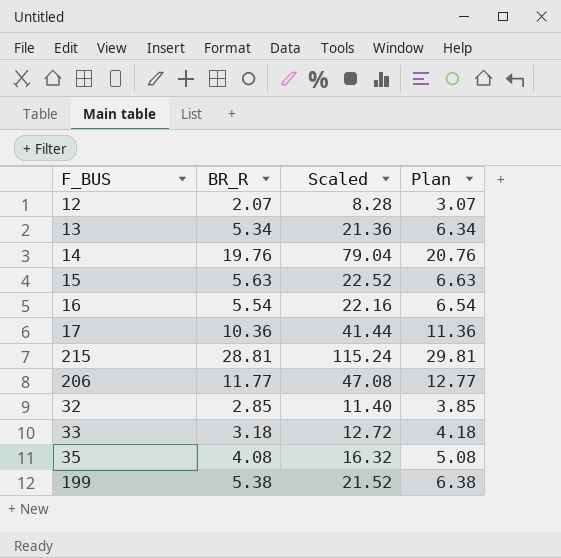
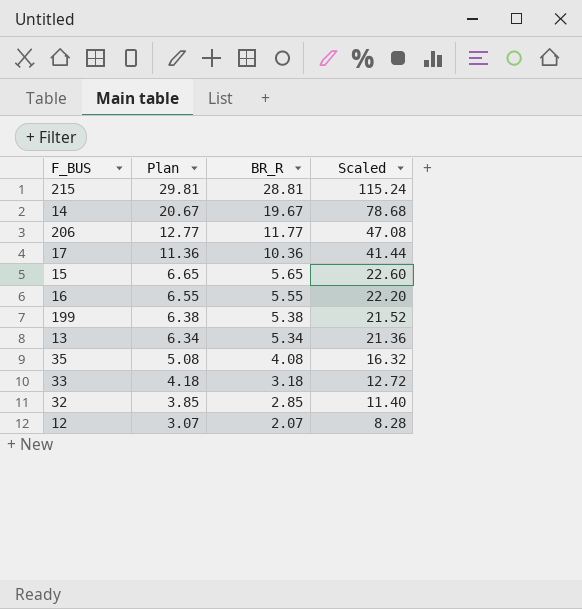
row order: none -> Plan descending
column Plan | position: 4 -> 2
14 | Plan: 20.76 -> 20.67
14 | BR_R: 19.76 -> 19.67
14 | Scaled: 79.04 -> 78.68
15 | Plan: 6.63 -> 6.65
15 | BR_R: 5.63 -> 5.65
15 | Scaled: 22.52 -> 22.60
16 | Plan: 6.54 -> 6.55
16 | BR_R: 5.54 -> 5.55
16 | Scaled: 22.16 -> 22.20

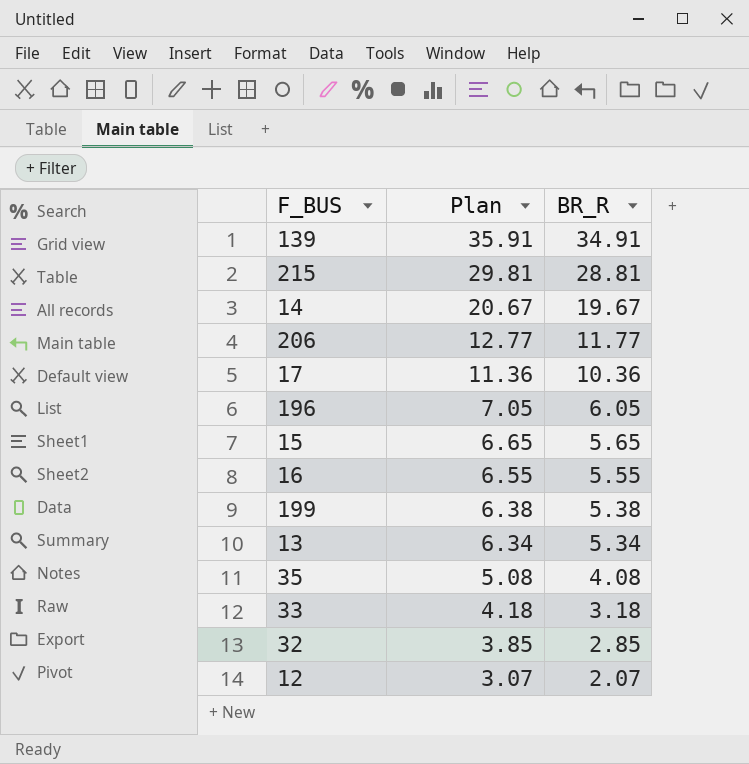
column Scaled | formula: [BR_R] * 4 -> none
row 139: none -> 35.91 | 34.91
row 196: none -> 7.05 | 6.05

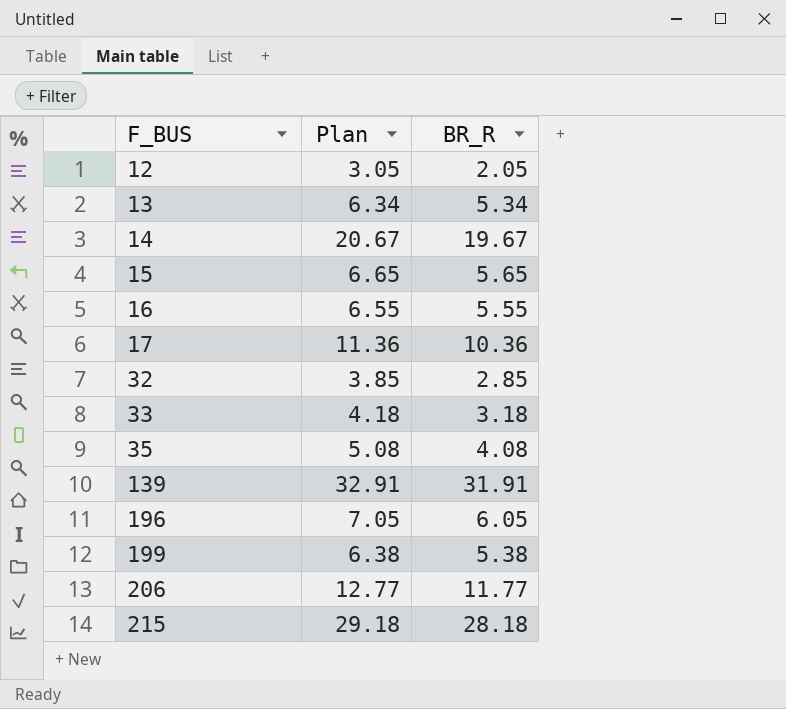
row order: Plan descending -> F_BUS ascending
12 | Plan: 3.07 -> 3.05
12 | BR_R: 2.07 -> 2.05
139 | Plan: 35.91 -> 32.91
139 | BR_R: 34.91 -> 31.91
215 | Plan: 29.81 -> 29.18
215 | BR_R: 28.81 -> 28.18

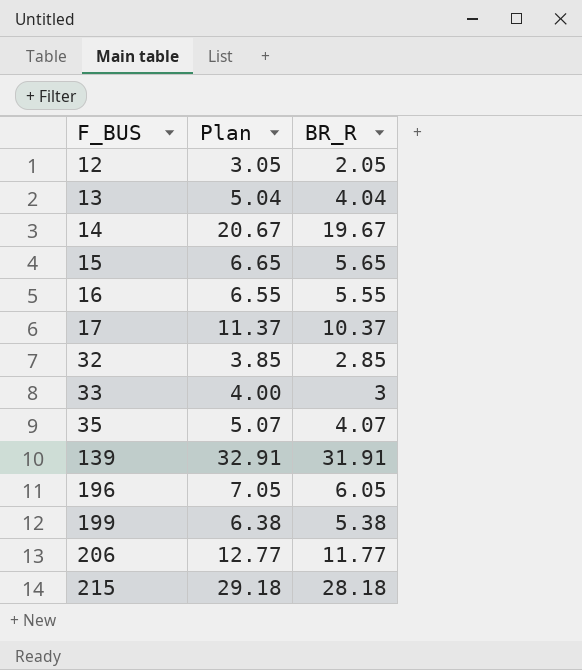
13 | Plan: 6.34 -> 5.04
13 | BR_R: 5.34 -> 4.04
17 | Plan: 11.36 -> 11.37
17 | BR_R: 10.36 -> 10.37
33 | Plan: 4.18 -> 4.00
33 | BR_R: 3.18 -> 3
35 | Plan: 5.08 -> 5.07
35 | BR_R: 4.08 -> 4.07

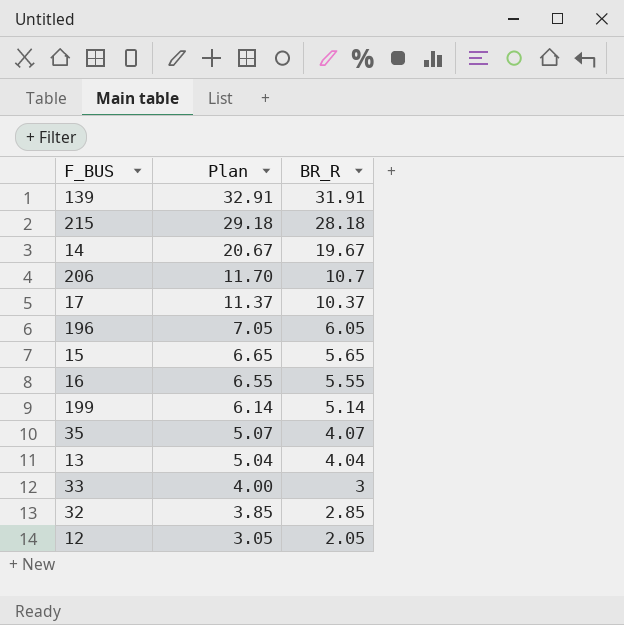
row order: F_BUS ascending -> Plan descending
206 | Plan: 12.77 -> 11.70
206 | BR_R: 11.77 -> 10.7
199 | Plan: 6.38 -> 6.14
199 | BR_R: 5.38 -> 5.14

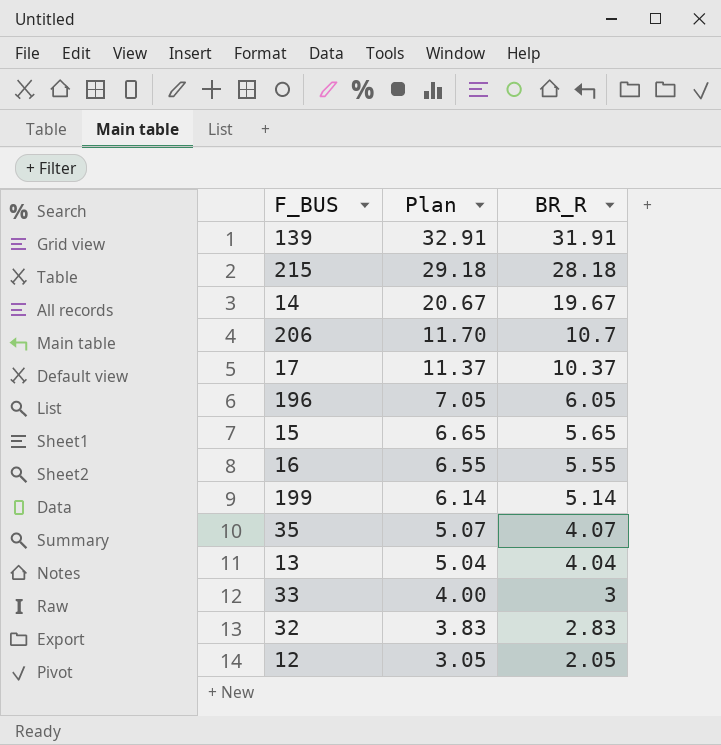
32 | Plan: 3.85 -> 3.83
32 | BR_R: 2.85 -> 2.83

